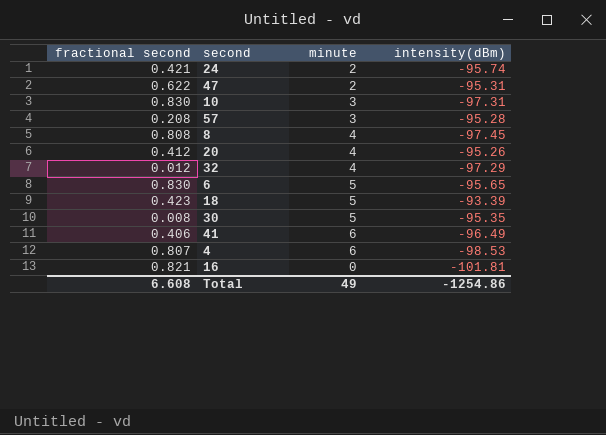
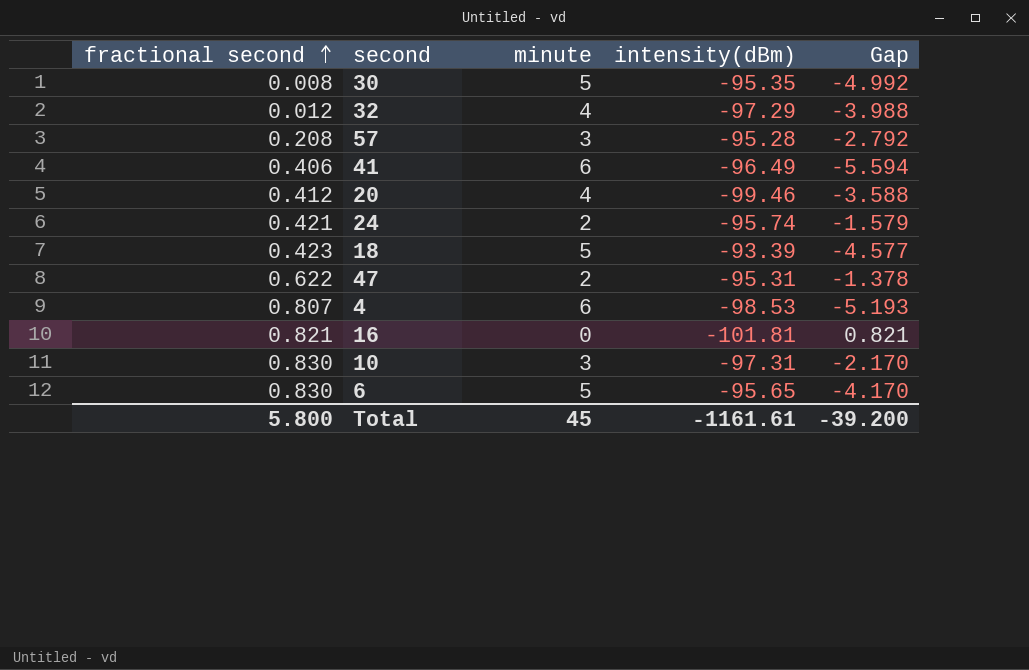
row order: none -> fractional second ascending
column Gap | formula: none -> [fractional second] - [minute]
row 8: 0.808 | 4 | -97.45 -> none
20 | intensity(dBm): -95.26 -> -99.46
Total | fractional second: 6.608 -> 5.800
Total | minute: 49 -> 45
Total | intensity(dBm): -1254.86 -> -1161.61

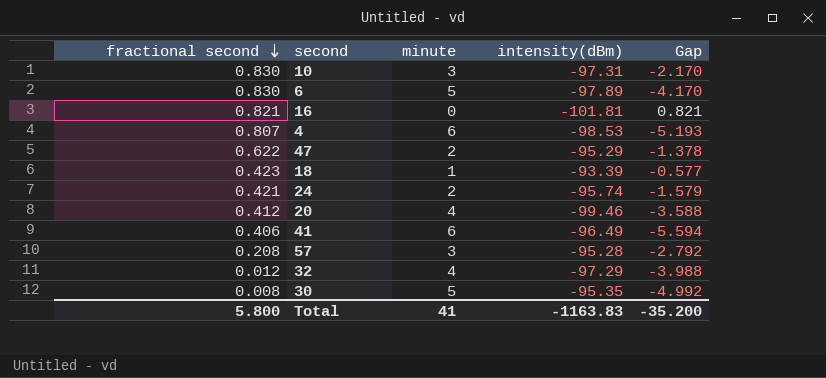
row order: fractional second ascending -> fractional second descending
6 | intensity(dBm): -95.65 -> -97.89
47 | intensity(dBm): -95.31 -> -95.29
18 | minute: 5 -> 1
18 | Gap: -4.577 -> -0.577
Total | minute: 45 -> 41
Total | intensity(dBm): -1161.61 -> -1163.83
Total | Gap: -39.200 -> -35.200

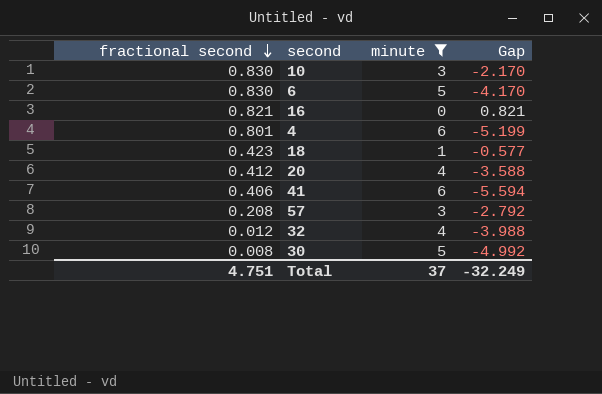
filter: none -> minute != 2
column intensity(dBm) | position: 4 -> none
4 | fractional second: 0.807 -> 0.801
4 | Gap: -5.193 -> -5.199
Total | fractional second: 5.800 -> 4.751
Total | minute: 41 -> 37
Total | Gap: -35.200 -> -32.249

